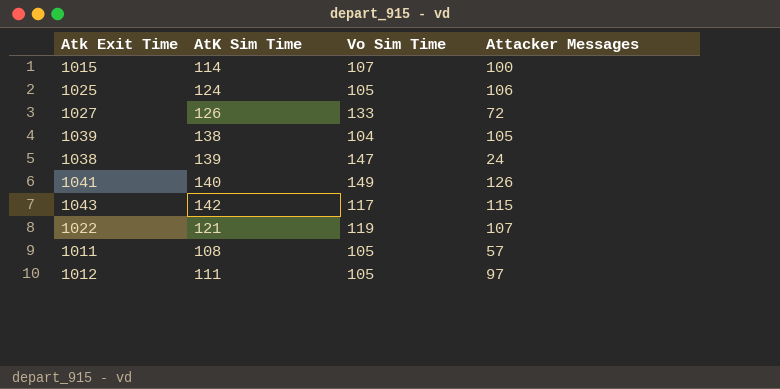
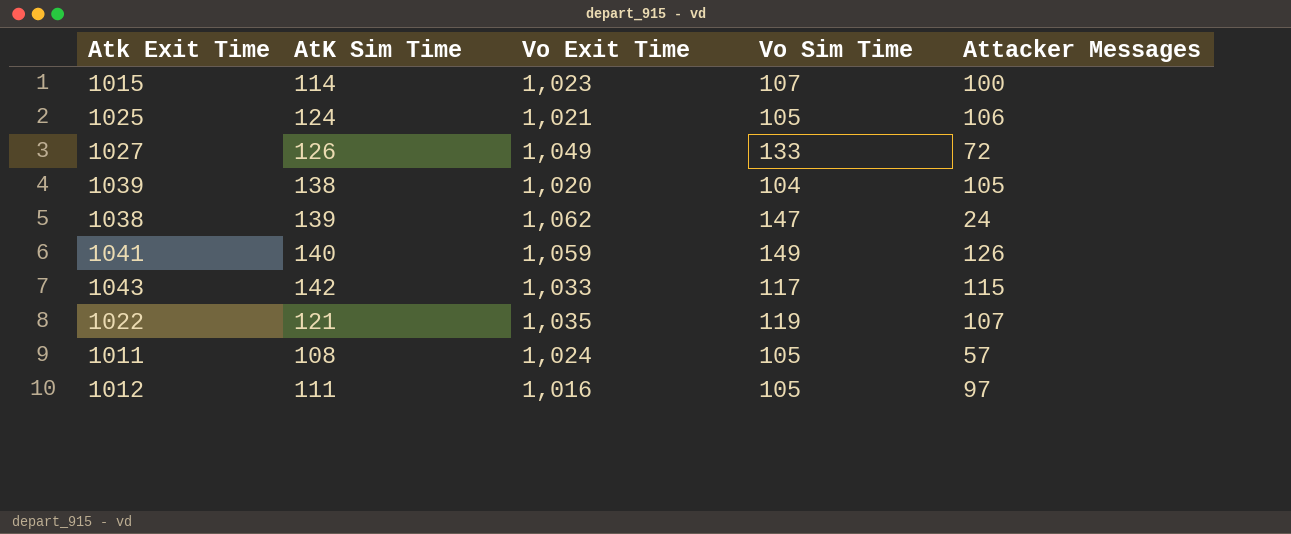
column Vo Exit Time | position: none -> 3

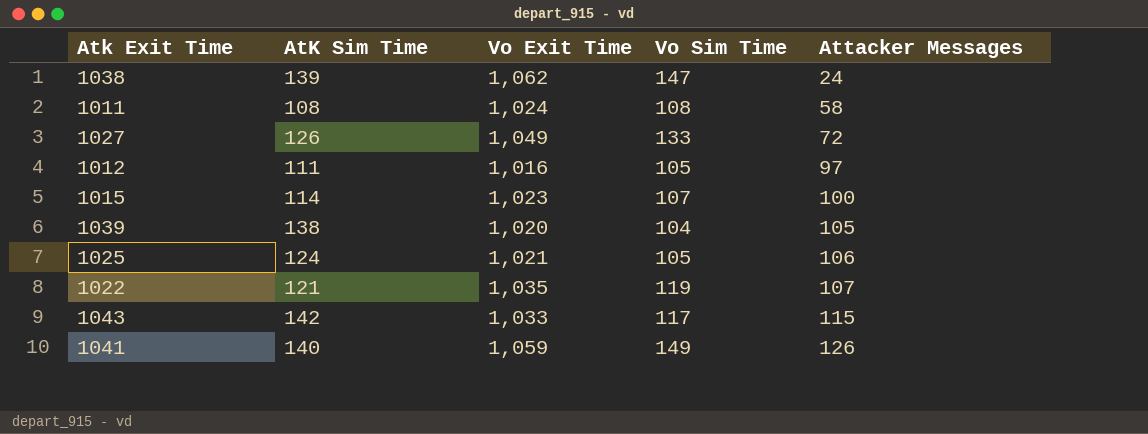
row order: none -> Attacker Messages ascending
1011 | Vo Sim Time: 105 -> 108
1011 | Attacker Messages: 57 -> 58

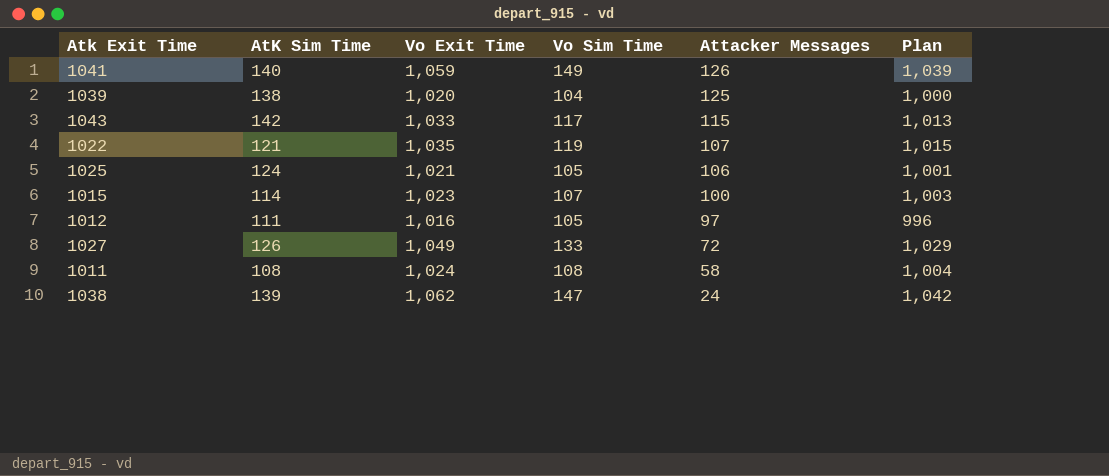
row order: Attacker Messages ascending -> Attacker Messages descending
column Plan | formula: none -> [Vo Exit Time] - 20
1039 | Attacker Messages: 105 -> 125

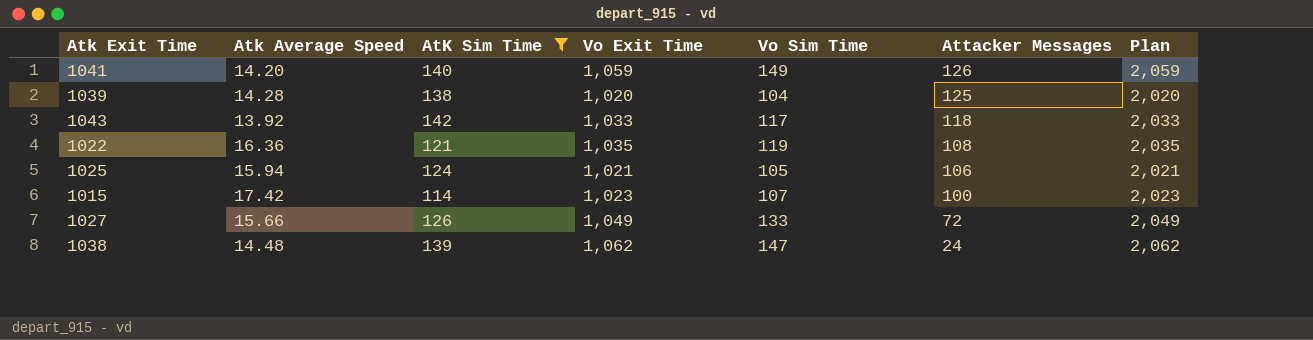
filter: none -> AtK Sim Time >= 114
column Atk Average Speed | position: none -> 2
column Plan | formula: [Vo Exit Time] - 20 -> [Vo Exit Time] + 1000
1043 | Attacker Messages: 115 -> 118
1022 | Attacker Messages: 107 -> 108

